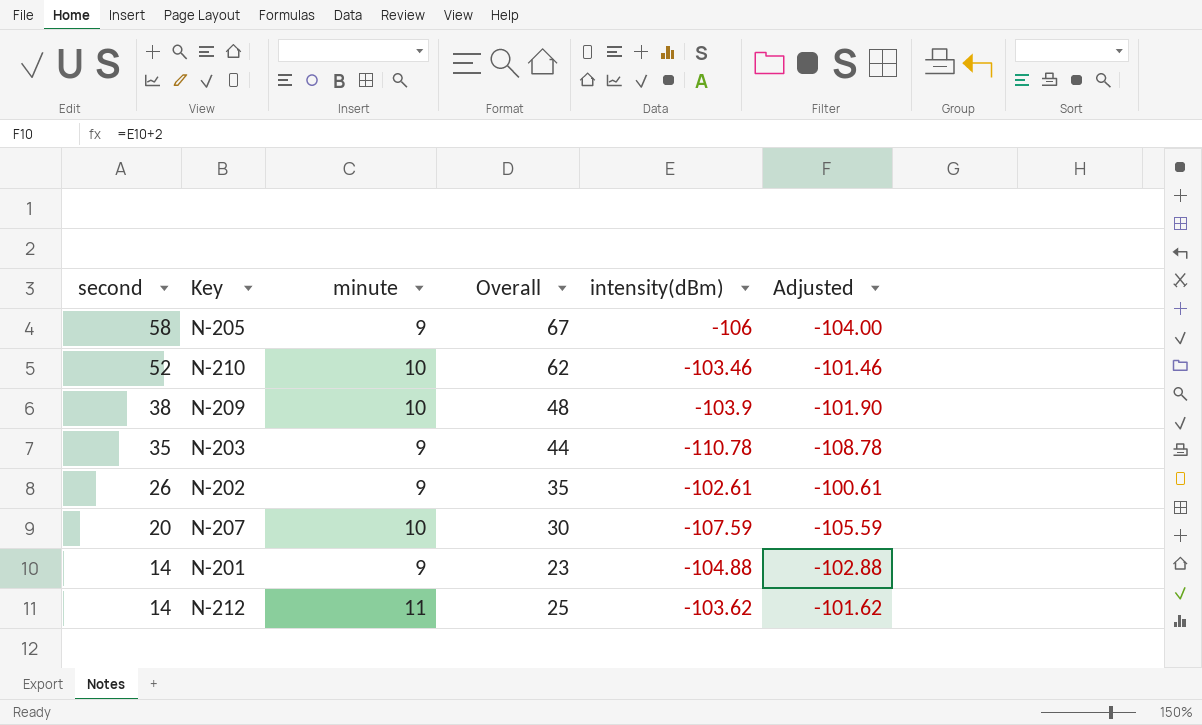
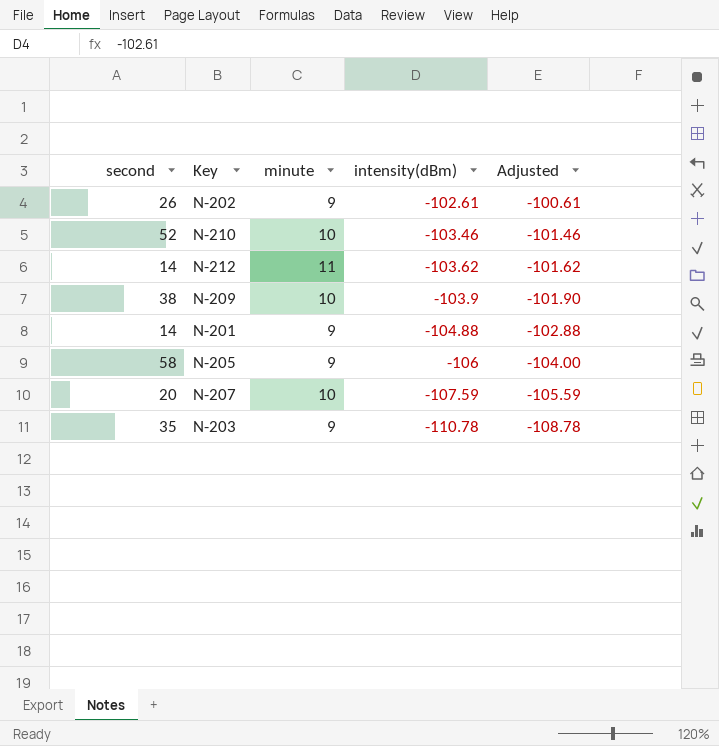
row order: second descending -> intensity(dBm) descending
column Overall | formula: [second] + [minute] -> none

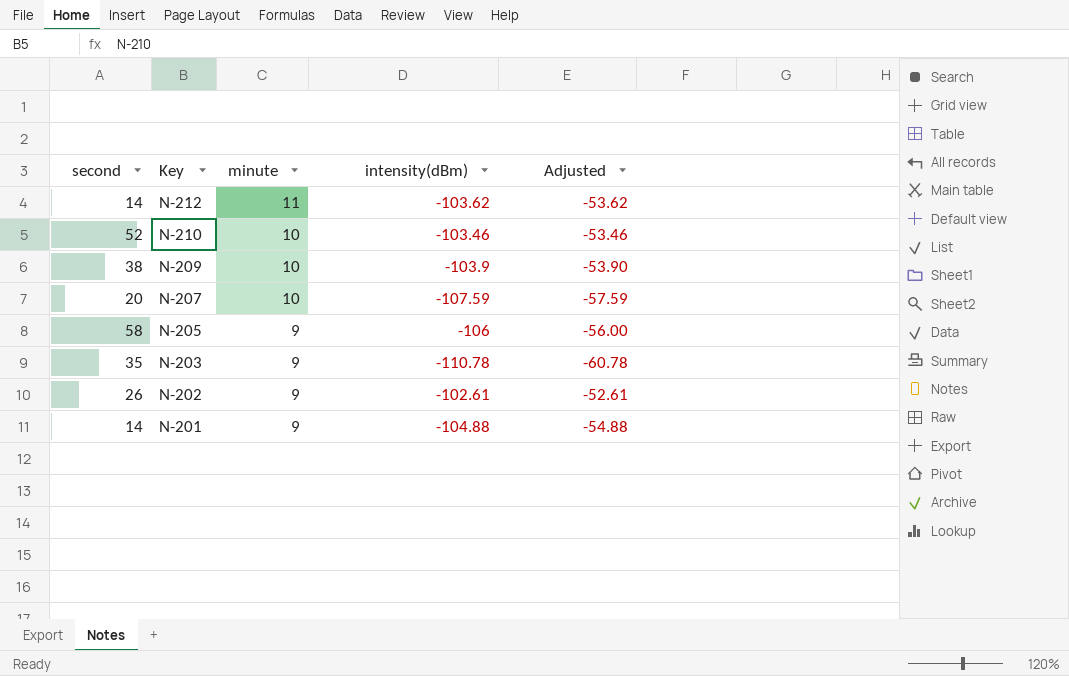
row order: intensity(dBm) descending -> Key descending
column Adjusted | formula: [intensity(dBm)] + 2 -> [intensity(dBm)] + 50

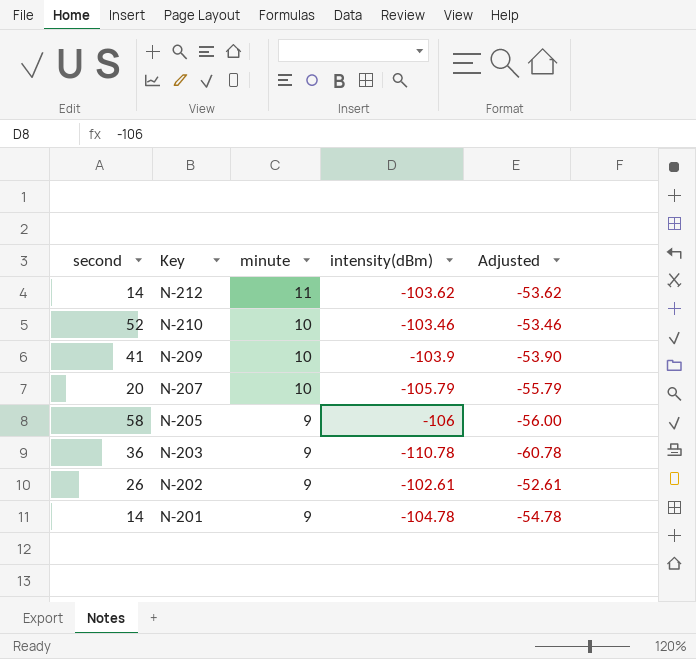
N-209 | second: 38 -> 41
N-207 | intensity(dBm): -107.59 -> -105.79
N-207 | Adjusted: -57.59 -> -55.79
N-203 | second: 35 -> 36
N-201 | intensity(dBm): -104.88 -> -104.78
N-201 | Adjusted: -54.88 -> -54.78

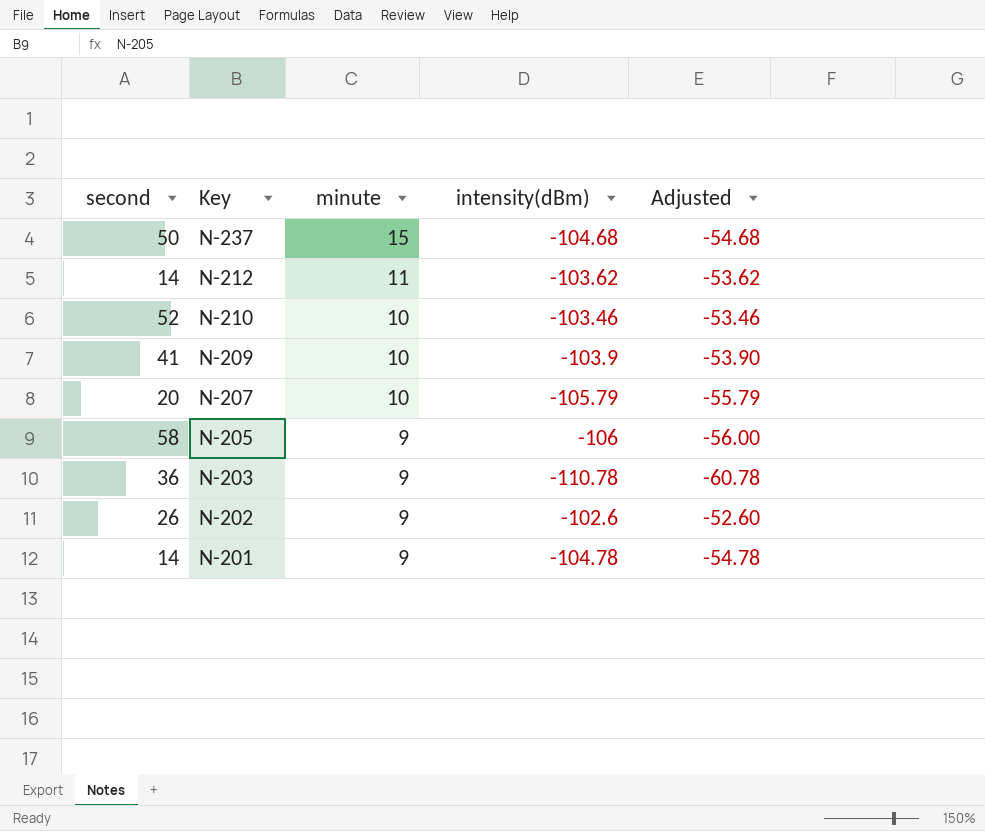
row N-237: none -> 50 | 15 | -104.68 | -54.68
N-202 | intensity(dBm): -102.61 -> -102.6
N-202 | Adjusted: -52.61 -> -52.60

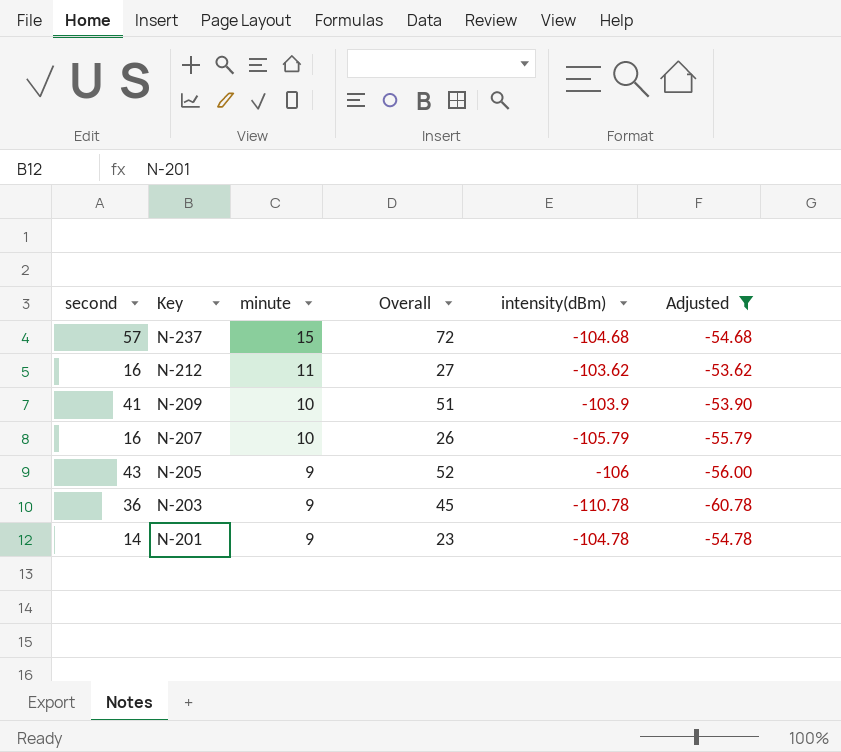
filter: none -> Adjusted <= -53.62
column Overall | formula: none -> [second] + [minute]
N-237 | second: 50 -> 57
N-212 | second: 14 -> 16
N-207 | second: 20 -> 16
N-205 | second: 58 -> 43

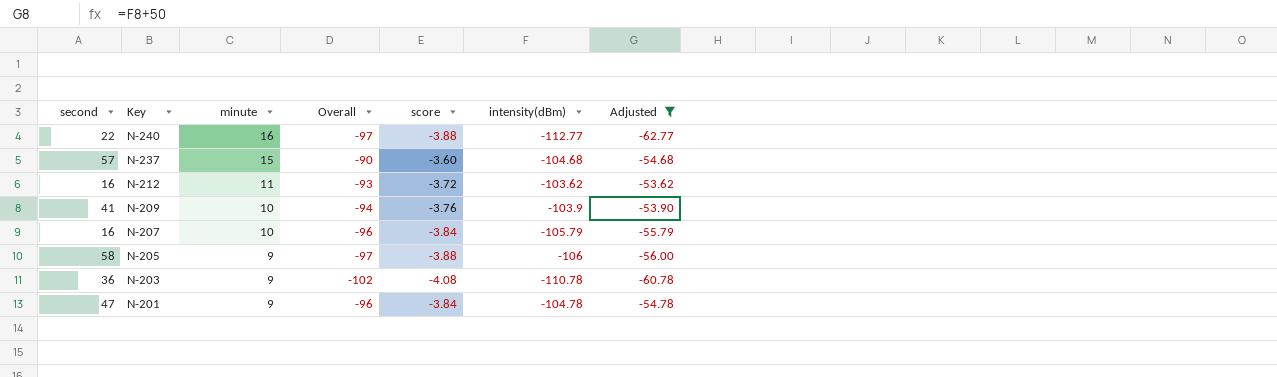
column Overall | formula: [second] + [minute] -> [minute] + [intensity(dBm)]
column score | formula: none -> [Overall] * 0.04
row N-240: none -> 22 | 16 | -97 | -3.88 | -112.77 | -62.77
N-205 | second: 43 -> 58
N-201 | second: 14 -> 47

